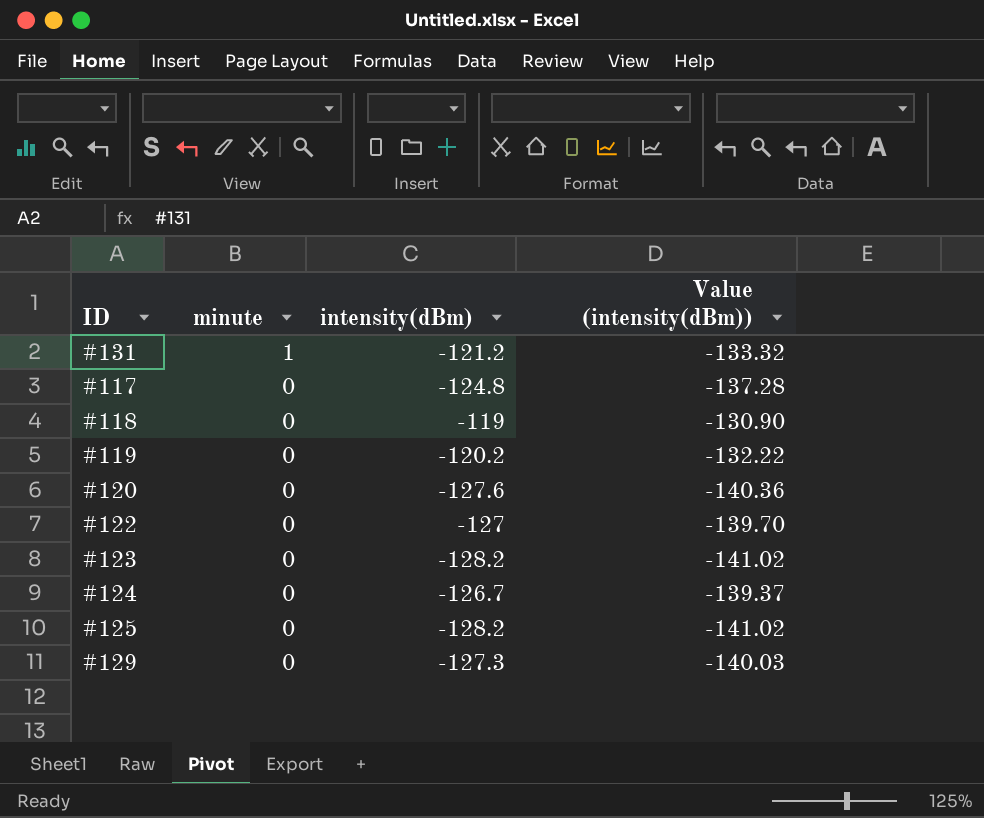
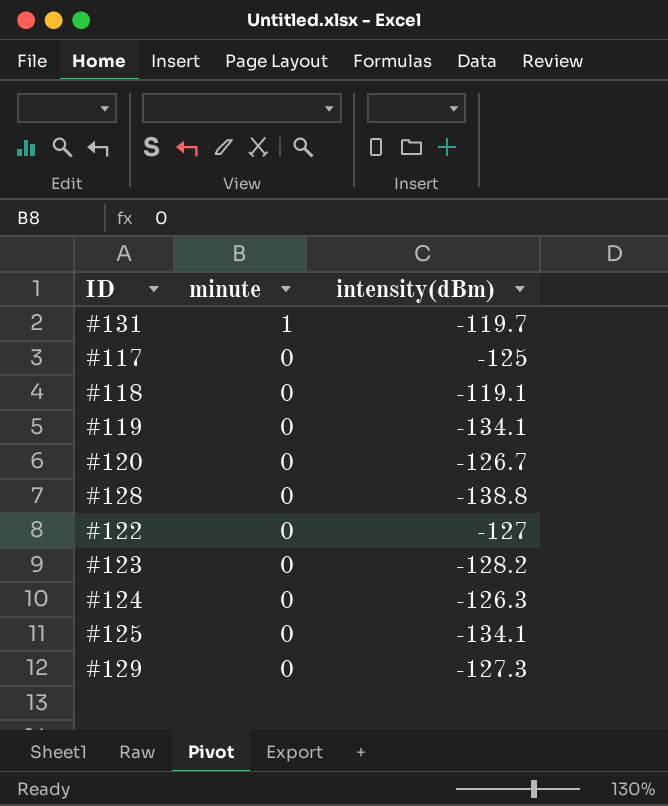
column Value (intensity(dBm)) | formula: [intensity(dBm)] * 1.1 -> none
#131 | intensity(dBm): -121.2 -> -119.7
#117 | intensity(dBm): -124.8 -> -125
#118 | intensity(dBm): -119 -> -119.1
#119 | intensity(dBm): -120.2 -> -134.1
#120 | intensity(dBm): -127.6 -> -126.7
row #128: none -> 0 | -138.8
#124 | intensity(dBm): -126.7 -> -126.3
#125 | intensity(dBm): -128.2 -> -134.1

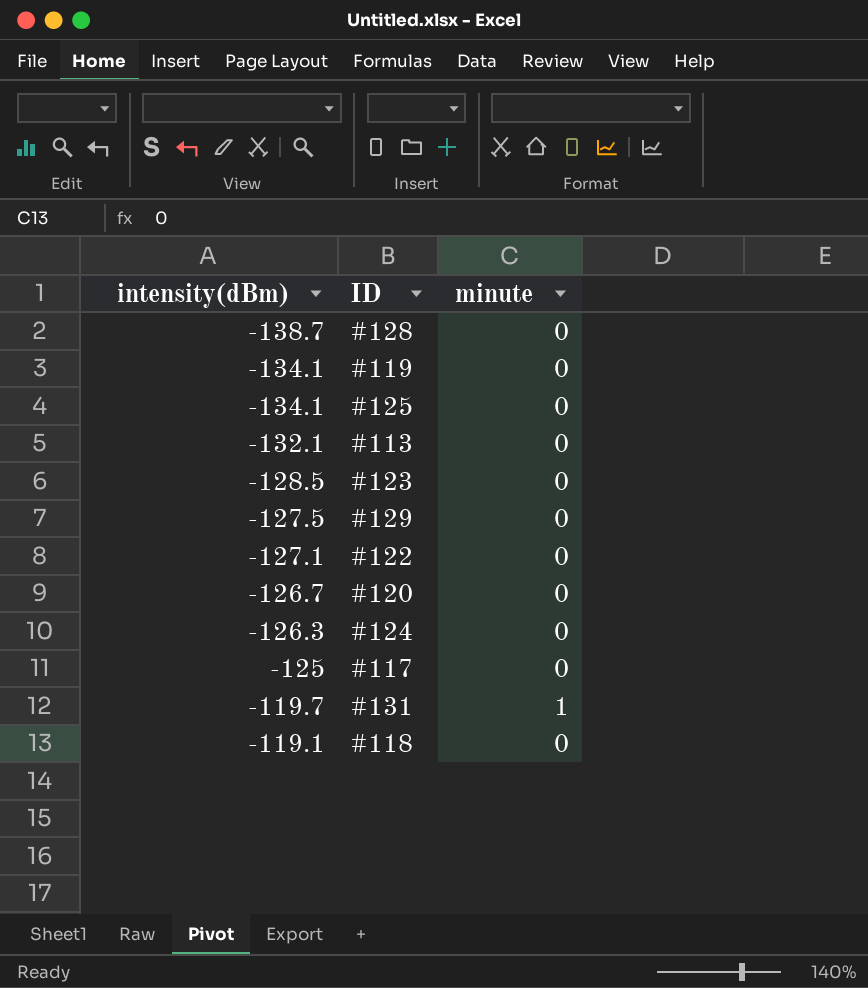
row order: minute descending -> intensity(dBm) ascending
column intensity(dBm) | position: 3 -> 1
#128 | intensity(dBm): -138.8 -> -138.7
row #113: none -> -132.1 | 0
#123 | intensity(dBm): -128.2 -> -128.5
#129 | intensity(dBm): -127.3 -> -127.5
#122 | intensity(dBm): -127 -> -127.1

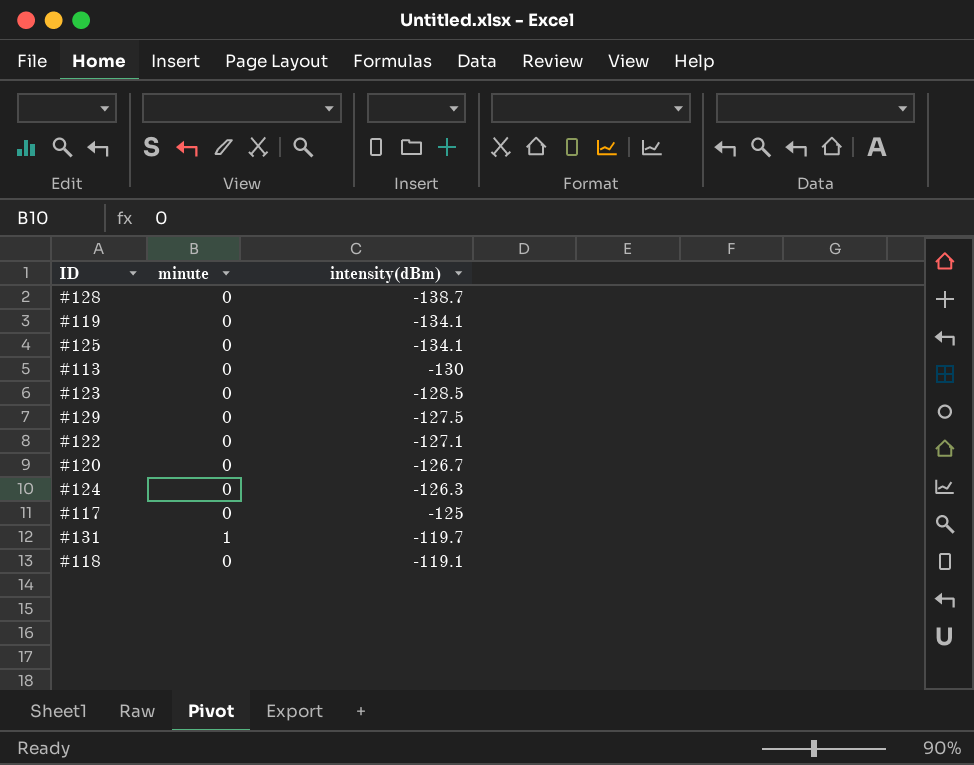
column intensity(dBm) | position: 1 -> 3
#113 | intensity(dBm): -132.1 -> -130

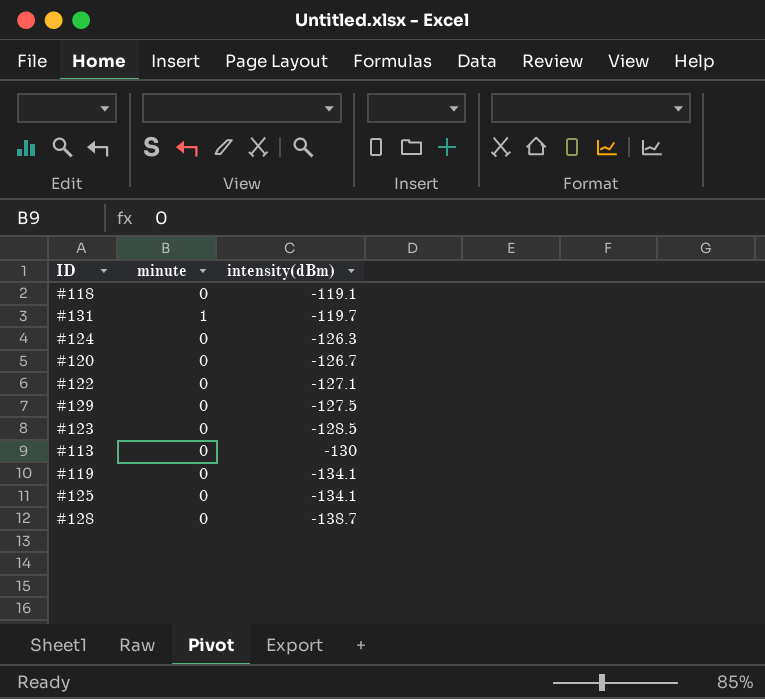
row order: intensity(dBm) ascending -> intensity(dBm) descending
row #117: 0 | -125 -> none

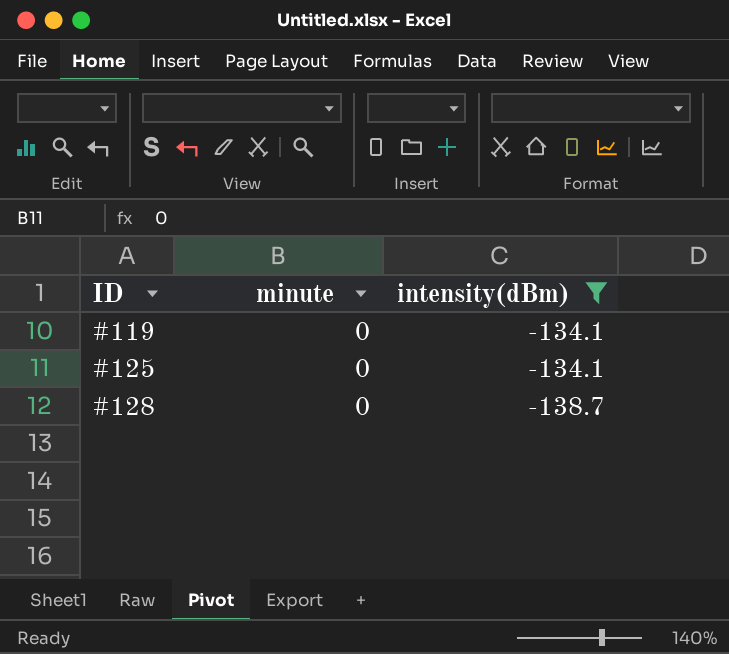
filter: none -> intensity(dBm) <= -134.1

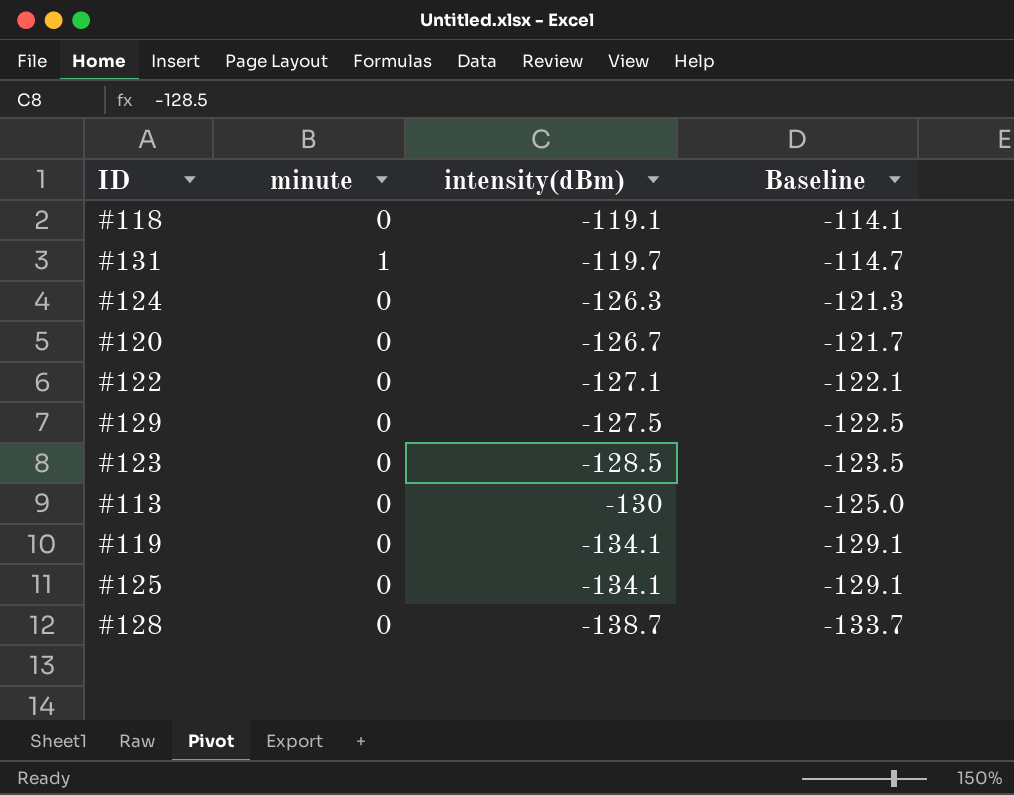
filter: intensity(dBm) <= -134.1 -> none
column Baseline | formula: none -> [intensity(dBm)] + 5

